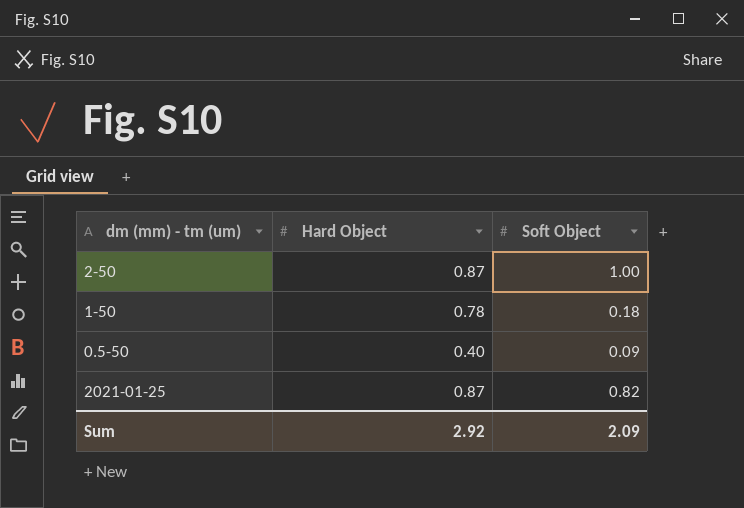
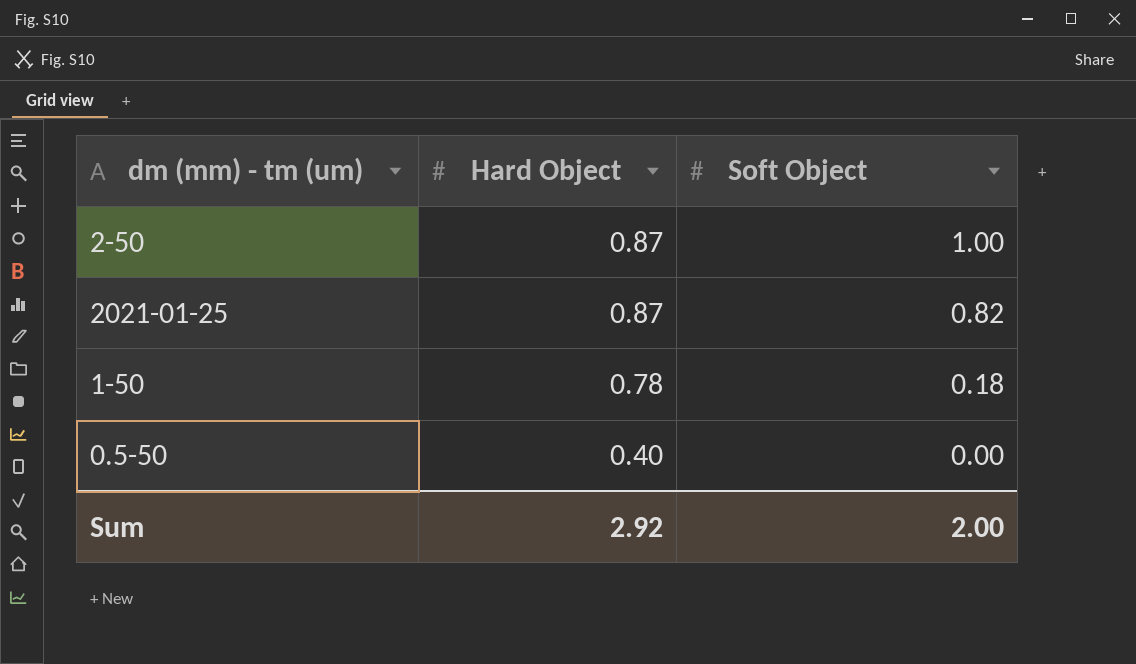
row order: none -> Hard Object descending
0.5-50 | Soft Object: 0.09 -> 0.00
Sum | Soft Object: 2.09 -> 2.00

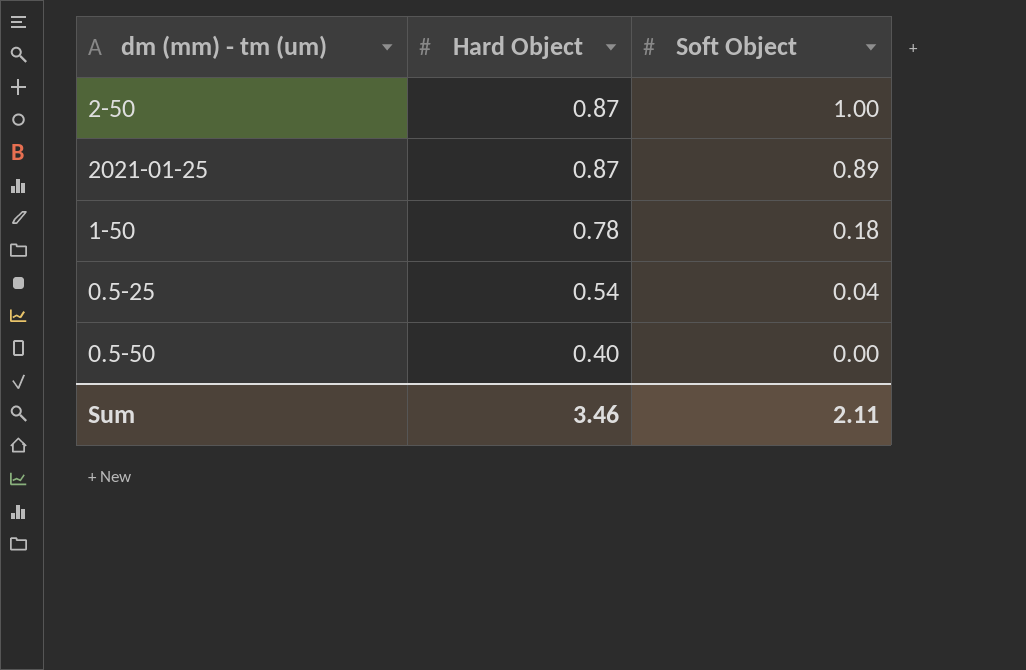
2021-01-25 | Soft Object: 0.82 -> 0.89
row 0.5-25: none -> 0.54 | 0.04
Sum | Hard Object: 2.92 -> 3.46
Sum | Soft Object: 2.00 -> 2.11

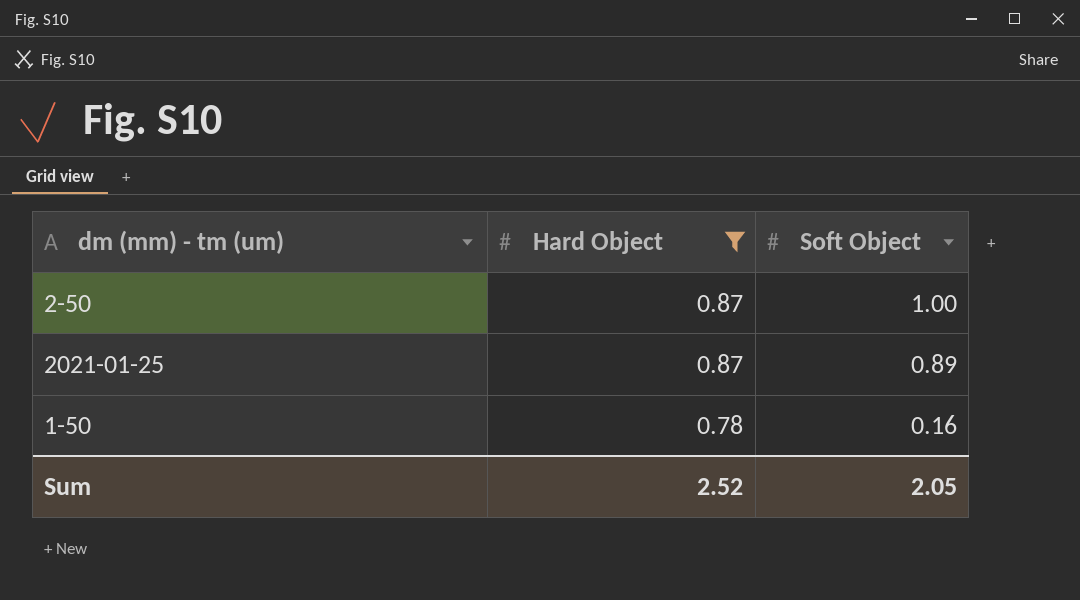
filter: none -> Hard Object >= 0.78
1-50 | Soft Object: 0.18 -> 0.16
Sum | Hard Object: 3.46 -> 2.52
Sum | Soft Object: 2.11 -> 2.05

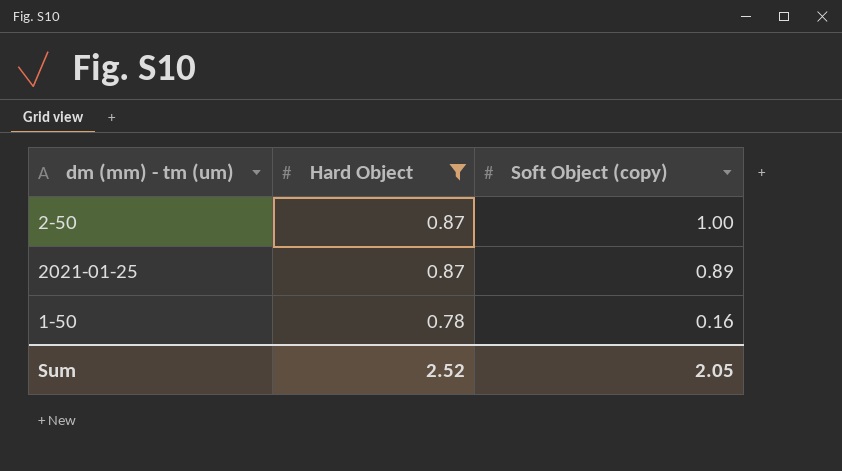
column name: Soft Object -> Soft Object (copy)

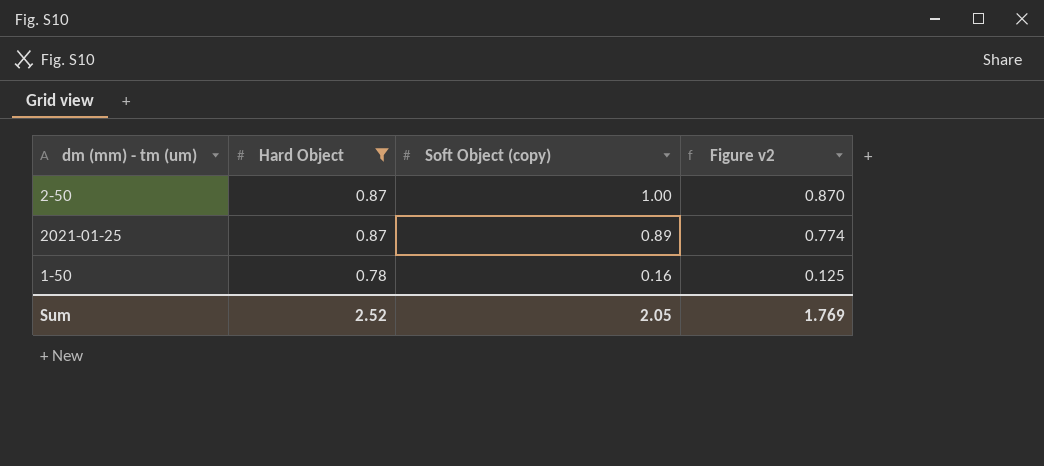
column Figure v2 | formula: none -> [Hard Object] * [Soft Object (copy)]

